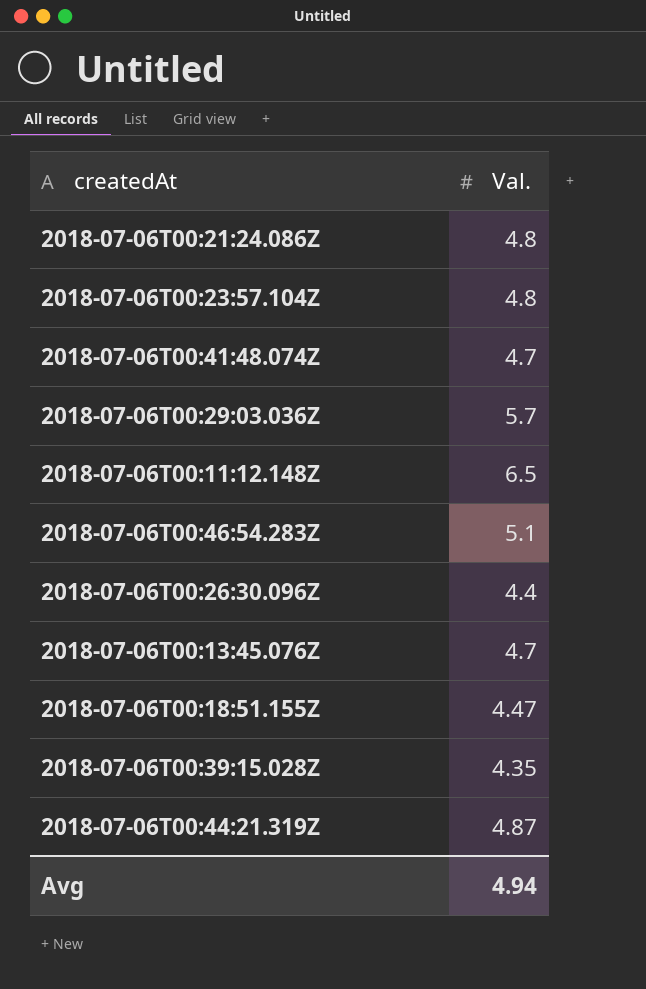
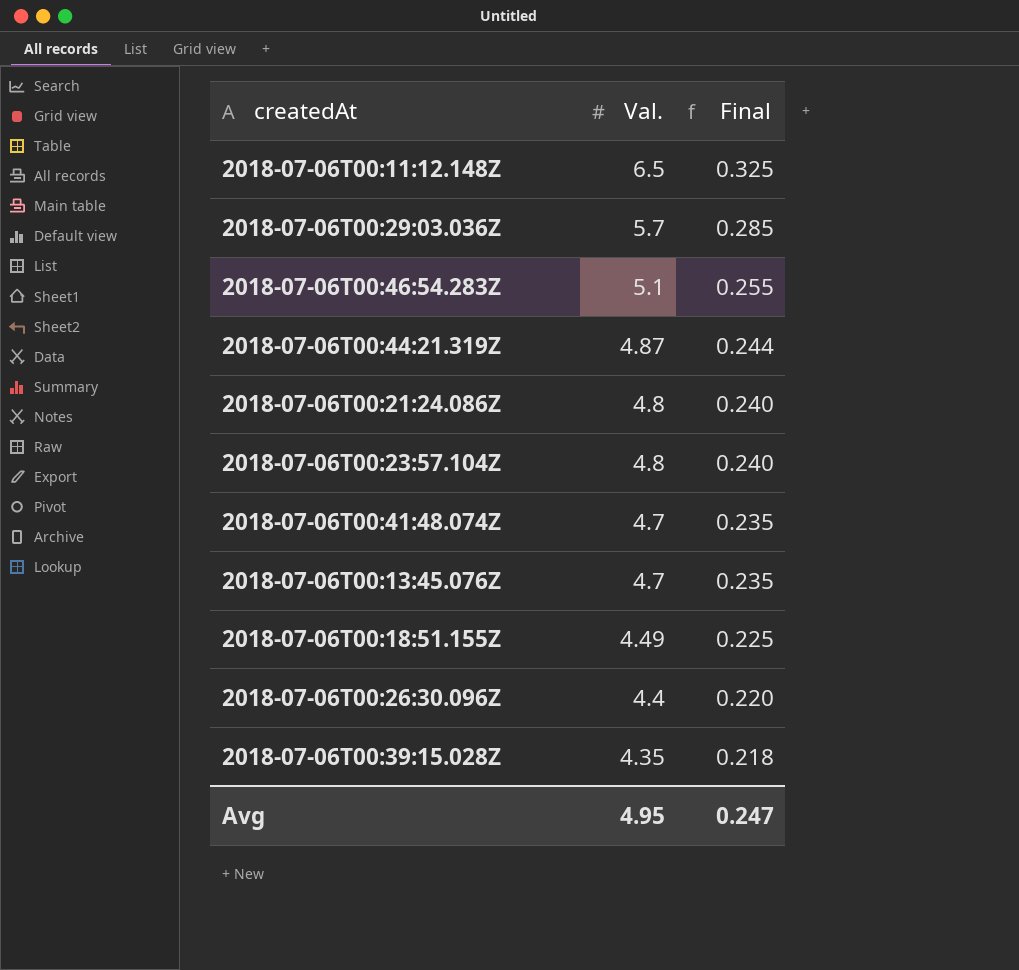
row order: none -> Val. descending
column Final | formula: none -> [Val.] * 0.05
2018-07-06T00:18:51.155Z | Val.: 4.47 -> 4.49
Avg | Val.: 4.94 -> 4.95

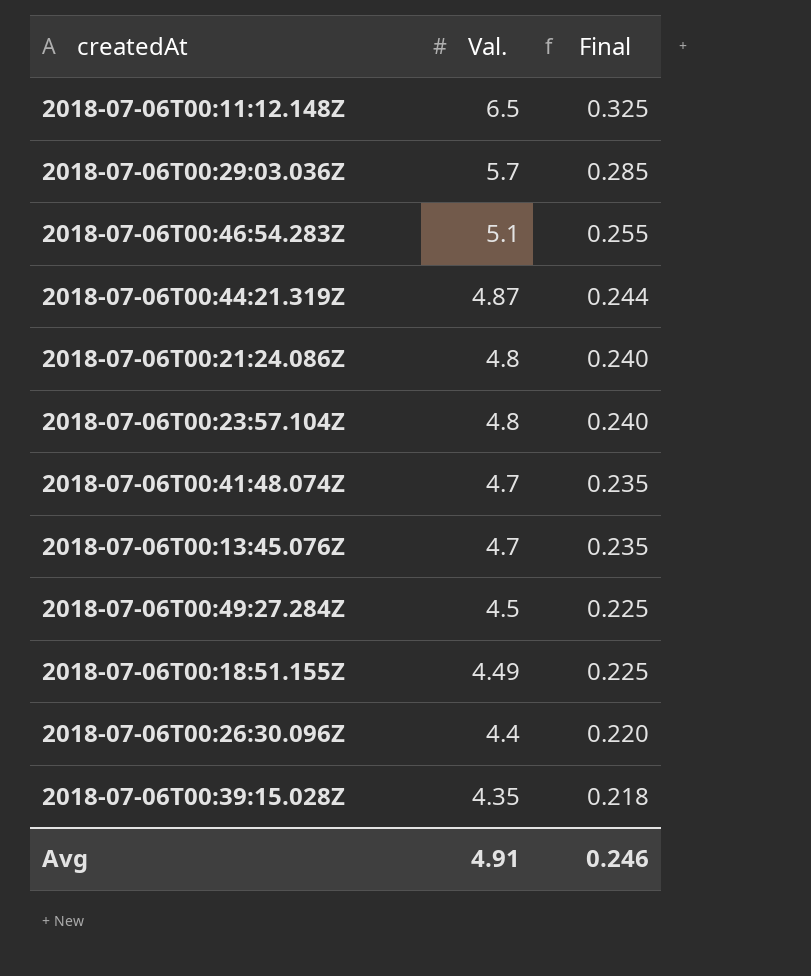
row 2018-07-06T00:49:27.284Z: none -> 4.5 | 0.225
Avg | Val.: 4.95 -> 4.91
Avg | Final: 0.247 -> 0.246

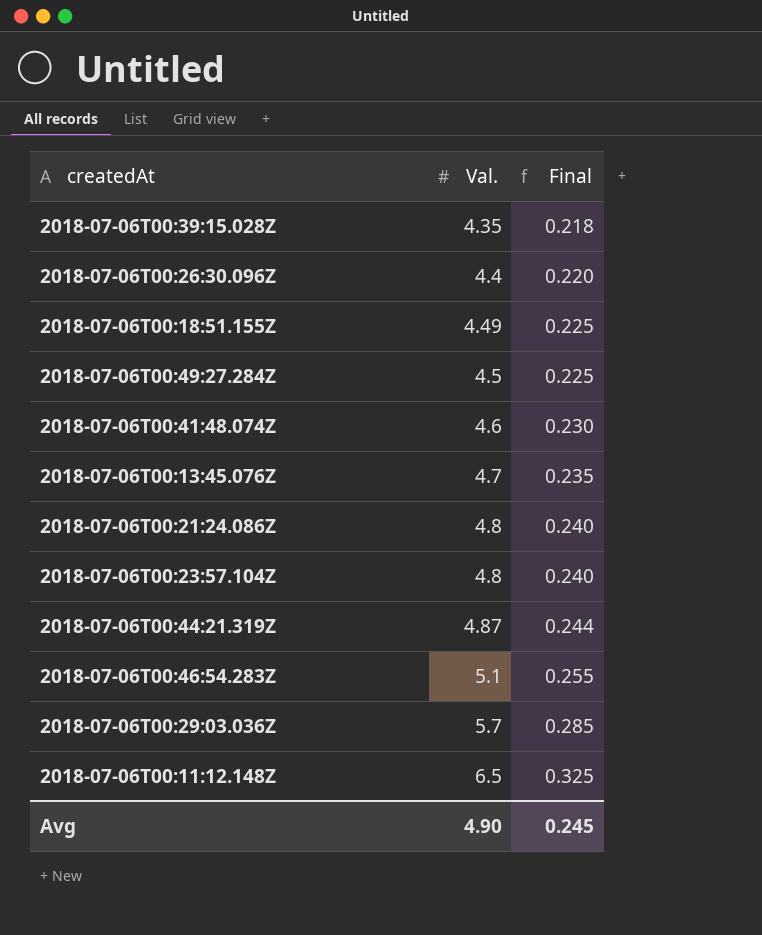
row order: Val. descending -> Val. ascending
2018-07-06T00:41:48.074Z | Val.: 4.7 -> 4.6
2018-07-06T00:41:48.074Z | Final: 0.235 -> 0.230
Avg | Val.: 4.91 -> 4.90
Avg | Final: 0.246 -> 0.245

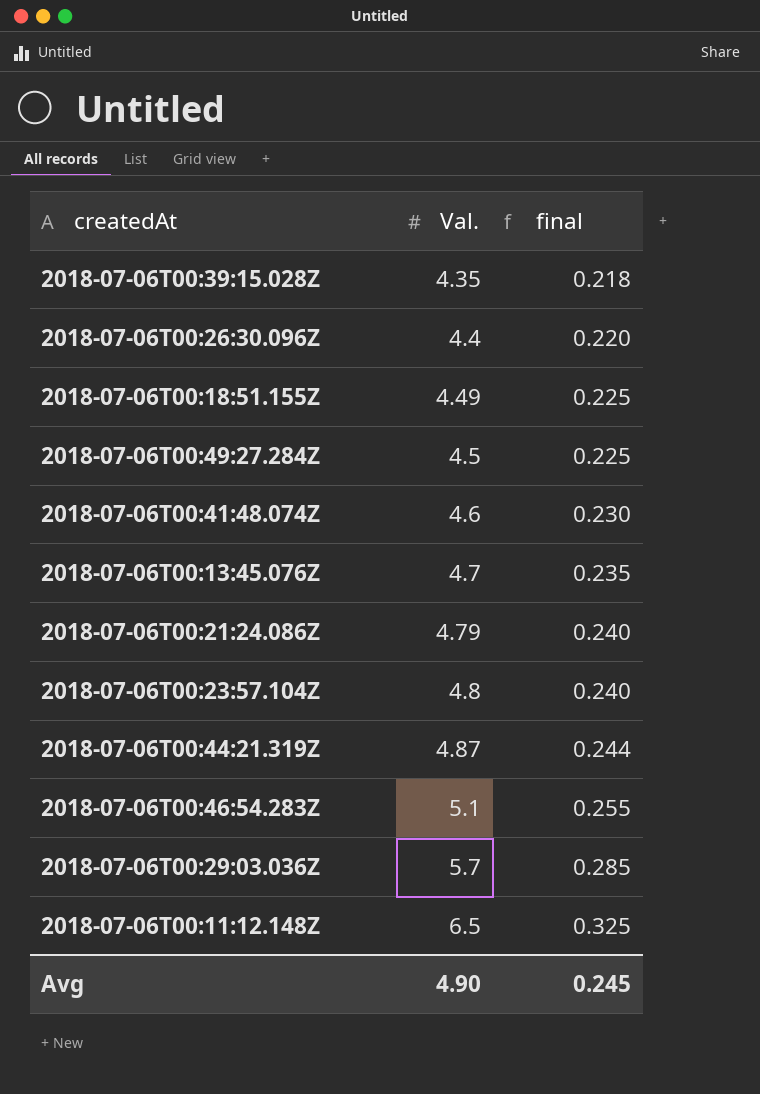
column name: Final -> final
2018-07-06T00:21:24.086Z | Val.: 4.8 -> 4.79

